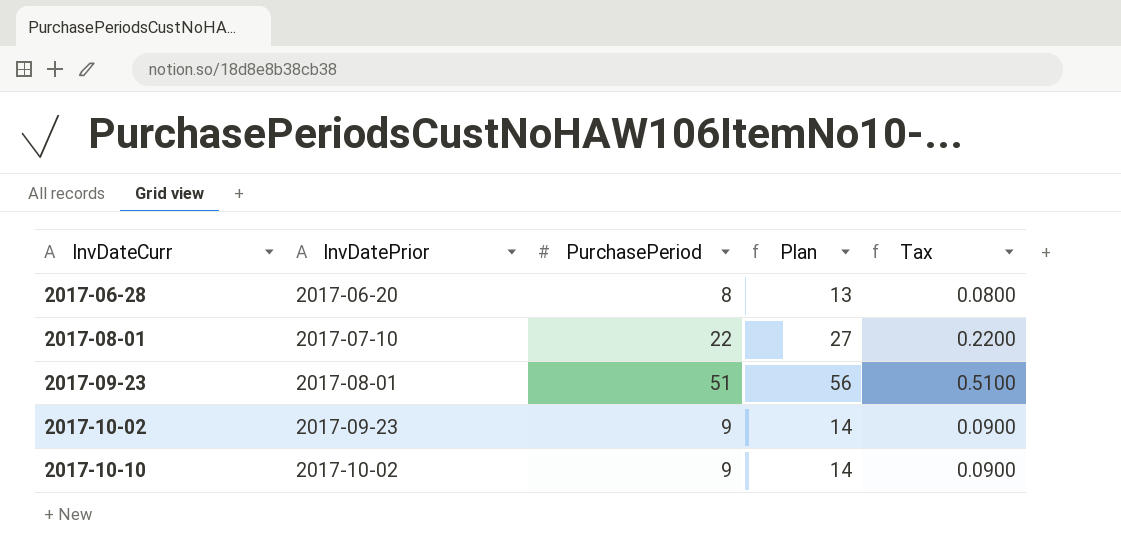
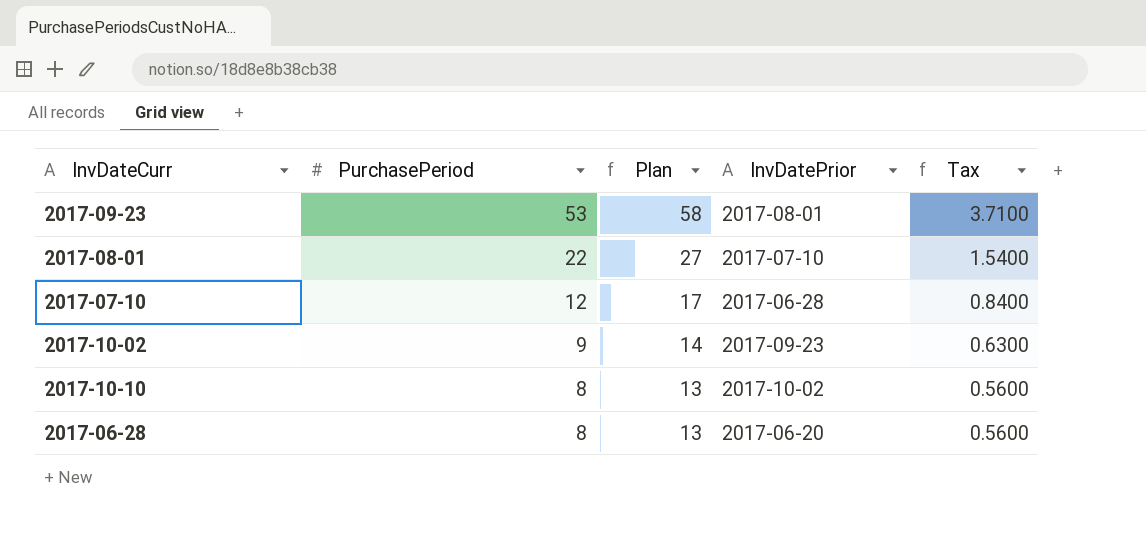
row order: InvDateCurr ascending -> PurchasePeriod descending
column InvDatePrior | position: 2 -> 4
column Tax | formula: [PurchasePeriod] * 0.01 -> [PurchasePeriod] * 0.07
2017-09-23 | PurchasePeriod: 51 -> 53
2017-09-23 | Plan: 56 -> 58
row 2017-07-10: none -> 12 | 17 | 2017-06-28 | 0.8400
2017-10-10 | PurchasePeriod: 9 -> 8
2017-10-10 | Plan: 14 -> 13

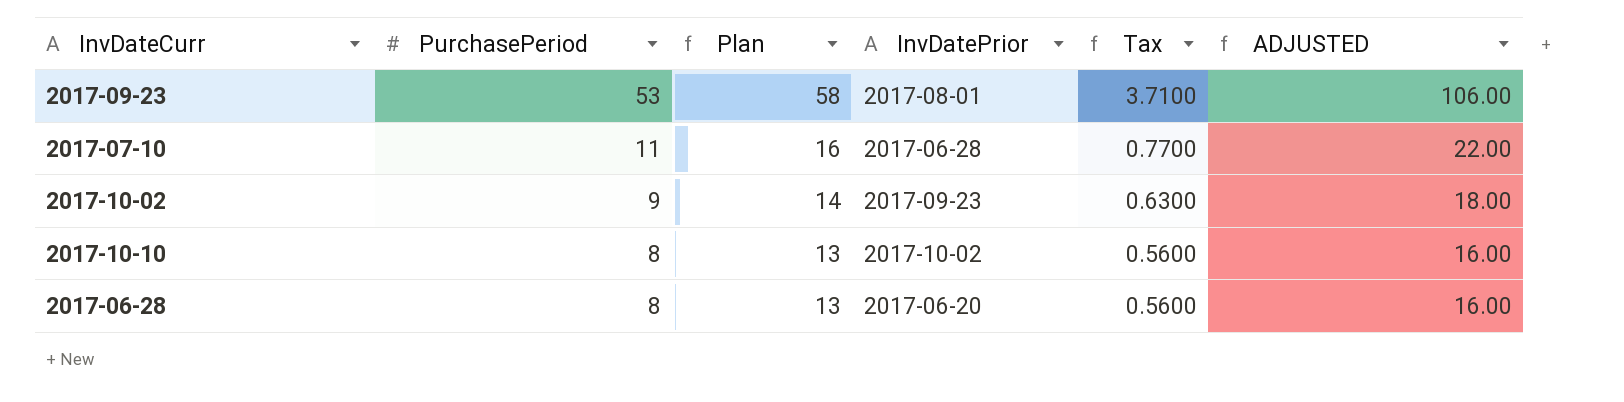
column ADJUSTED | formula: none -> [PurchasePeriod] * 2
row 2017-08-01: 22 | 27 | 2017-07-10 | 1.5400 -> none
2017-07-10 | PurchasePeriod: 12 -> 11
2017-07-10 | Plan: 17 -> 16
2017-07-10 | Tax: 0.8400 -> 0.7700

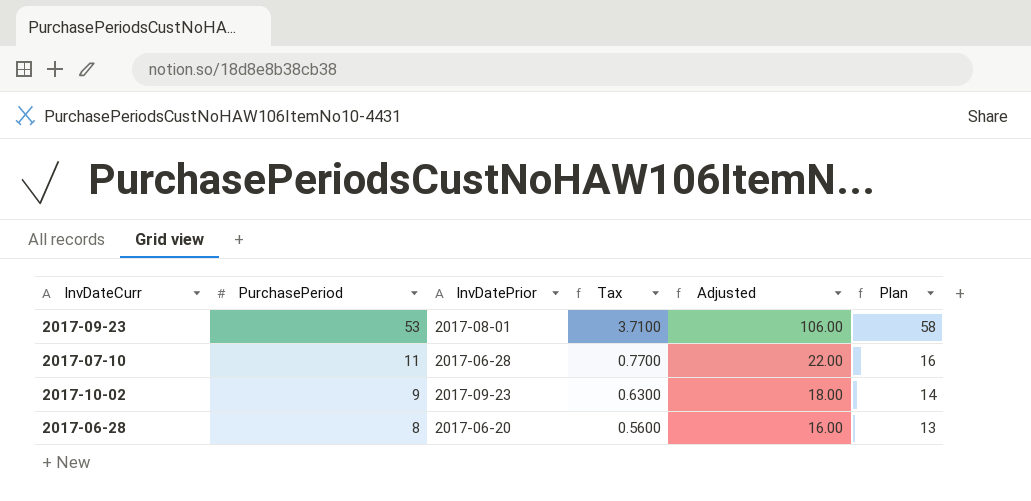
column name: ADJUSTED -> Adjusted
column Plan | position: 3 -> 6
row 2017-10-10: 8 | 13 | 2017-10-02 | 0.5600 | 16.00 -> none

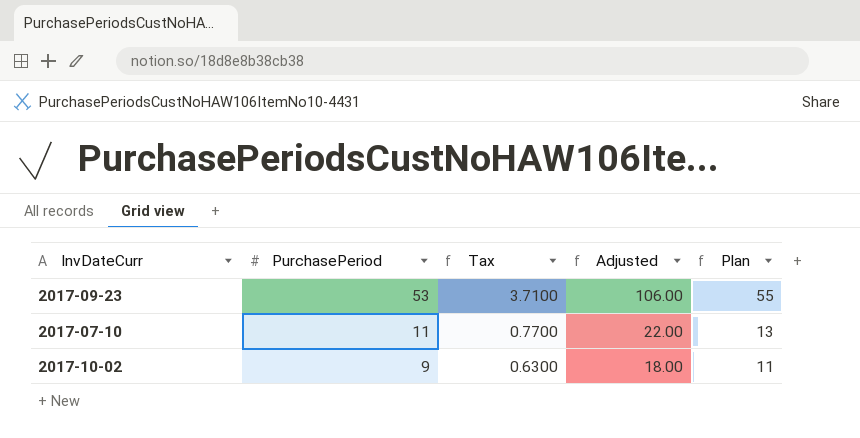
column InvDatePrior | position: 3 -> none
column Plan | formula: [PurchasePeriod] + 5 -> [PurchasePeriod] + 2
row 2017-06-28: 8 | 2017-06-20 | 0.5600 | 16.00 | 13 -> none

